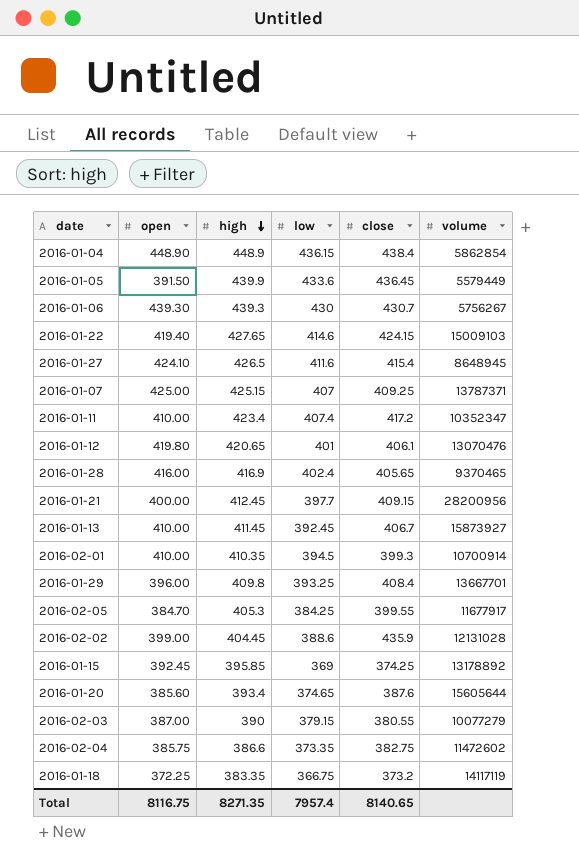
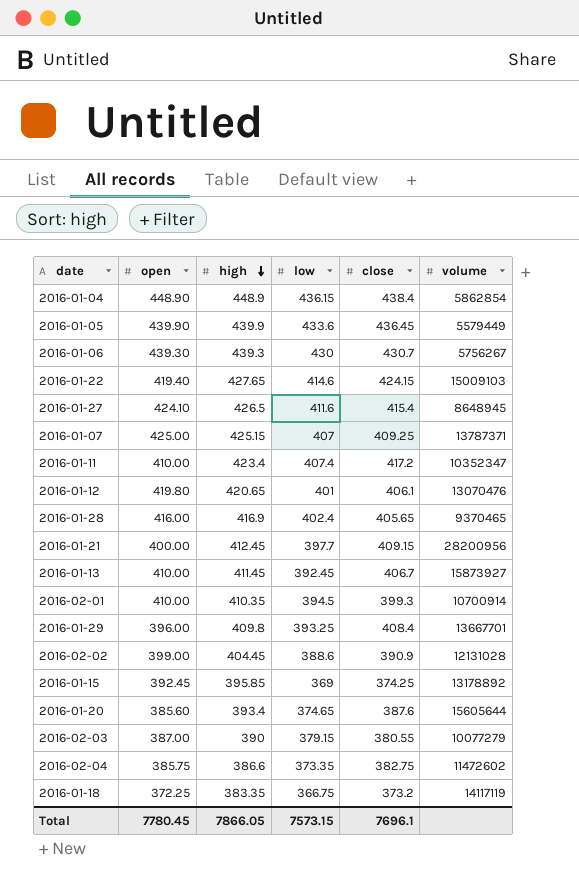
row 2016-02-05: 384.70 | 405.3 | 384.25 | 399.55 | 11677917 -> none
2016-01-05 | open: 391.50 -> 439.90
2016-02-02 | close: 435.9 -> 390.9
Total | open: 8116.75 -> 7780.45
Total | high: 8271.35 -> 7866.05
Total | low: 7957.4 -> 7573.15
Total | close: 8140.65 -> 7696.1

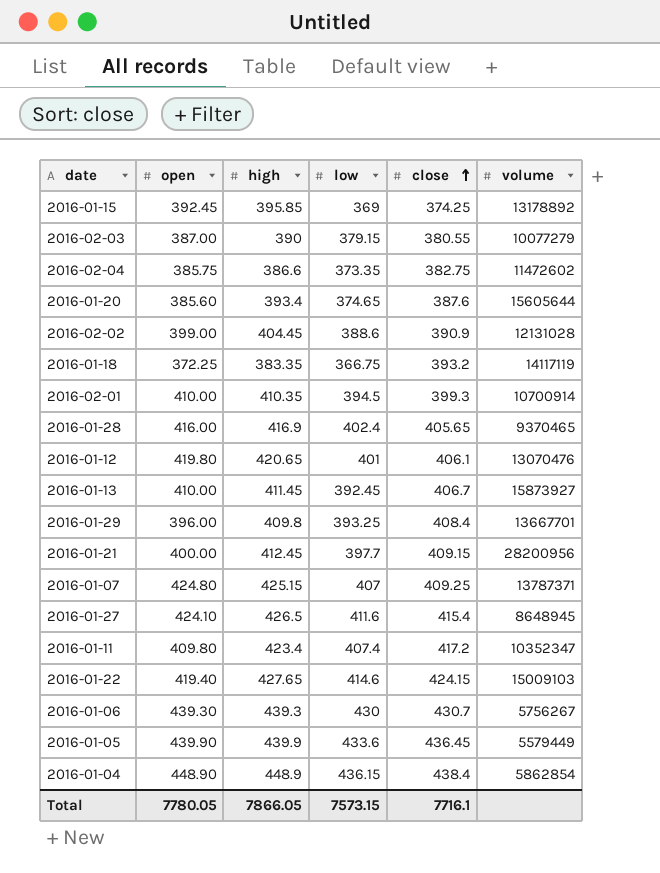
row order: high descending -> close ascending
2016-01-18 | close: 373.2 -> 393.2
2016-01-07 | open: 425.00 -> 424.80
2016-01-11 | open: 410.00 -> 409.80
Total | open: 7780.45 -> 7780.05
Total | close: 7696.1 -> 7716.1

